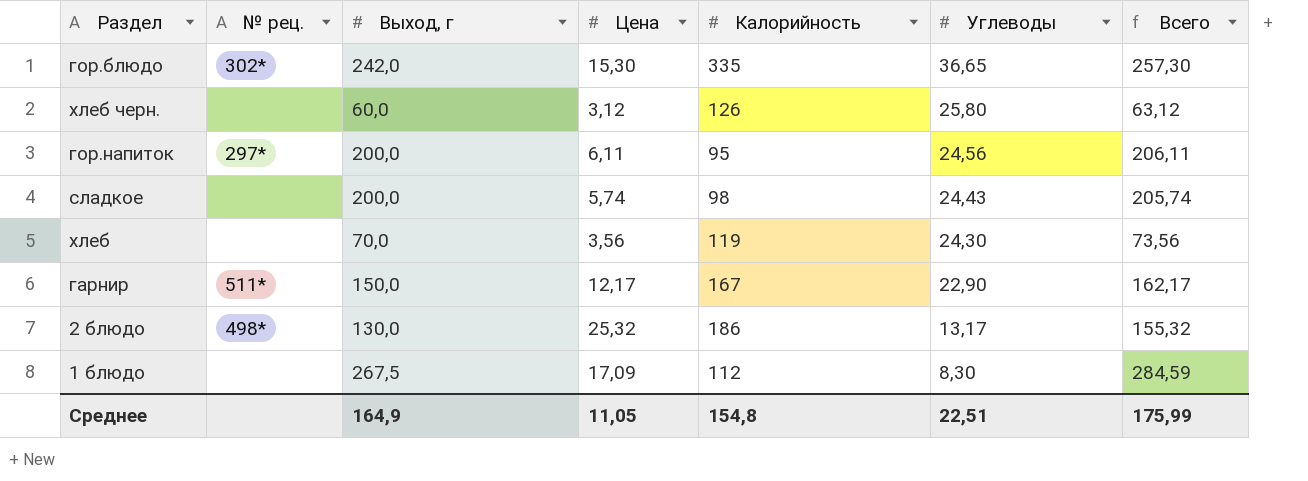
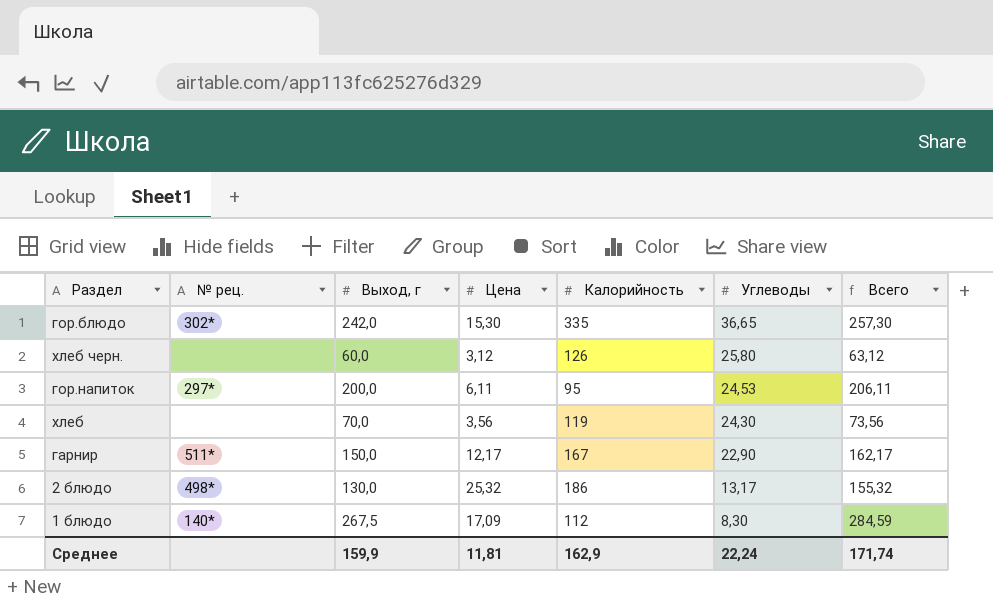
row сладкое: none | 200,0 | 5,74 | 98 | 24,43 | 205,74 -> none
гор.напиток | Углеводы: 24,56 -> 24,53
1 блюдо | № рец.: none -> 140*
Среднее | Выход, г: 164,9 -> 159,9
Среднее | Цена: 11,05 -> 11,81
Среднее | Калорийность: 154,8 -> 162,9
Среднее | Углеводы: 22,51 -> 22,24
Среднее | Всего: 175,99 -> 171,74

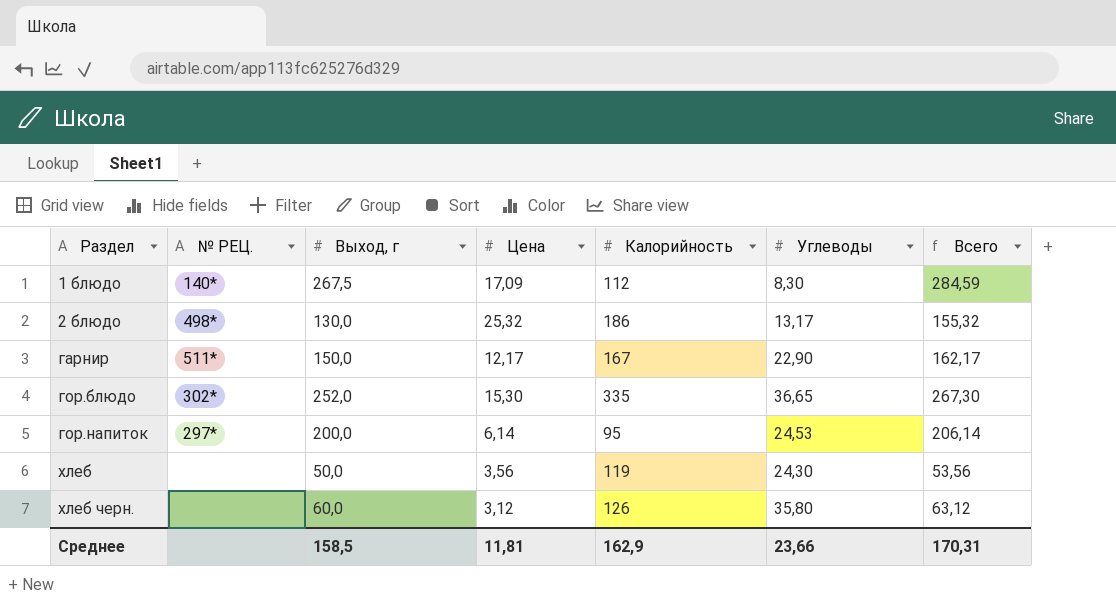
row order: Углеводы descending -> Раздел ascending
column name: № рец. -> № РЕЦ.
гор.блюдо | Выход, г: 242,0 -> 252,0
гор.блюдо | Всего: 257,30 -> 267,30
гор.напиток | Цена: 6,11 -> 6,14
гор.напиток | Всего: 206,11 -> 206,14
хлеб | Выход, г: 70,0 -> 50,0
хлеб | Всего: 73,56 -> 53,56
хлеб черн. | Углеводы: 25,80 -> 35,80
Среднее | Выход, г: 159,9 -> 158,5
Среднее | Углеводы: 22,24 -> 23,66
Среднее | Всего: 171,74 -> 170,31

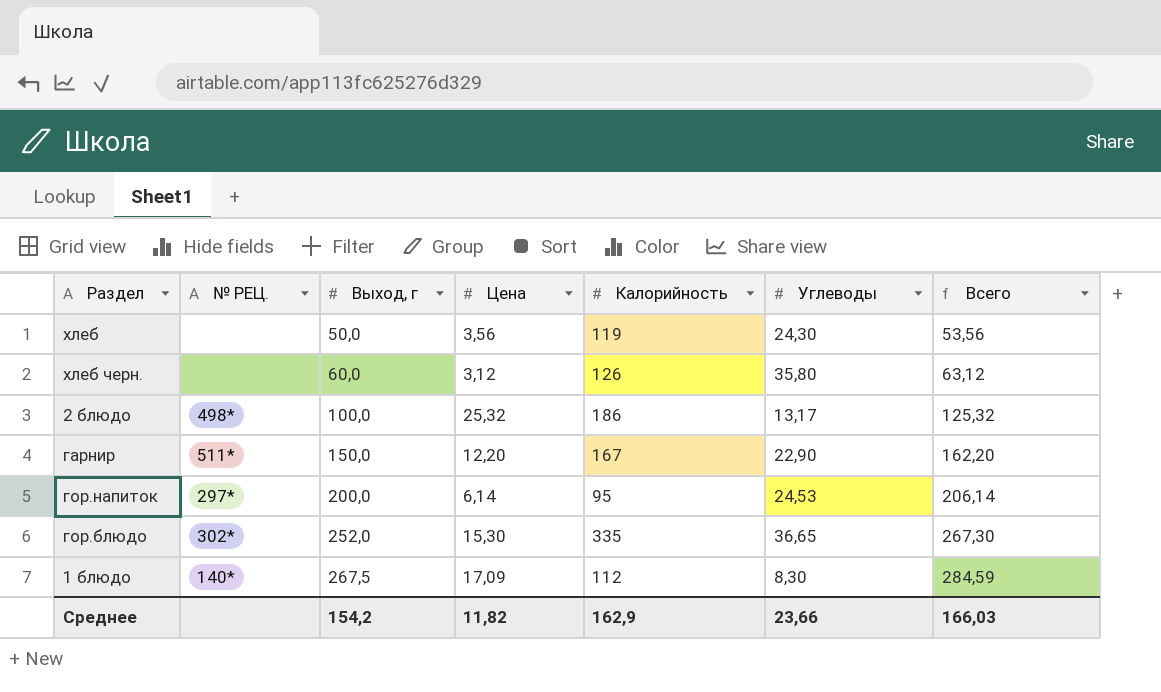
row order: Раздел ascending -> Выход, г ascending
2 блюдо | Выход, г: 130,0 -> 100,0
2 блюдо | Всего: 155,32 -> 125,32
гарнир | Цена: 12,17 -> 12,20
гарнир | Всего: 162,17 -> 162,20
Среднее | Выход, г: 158,5 -> 154,2
Среднее | Цена: 11,81 -> 11,82
Среднее | Всего: 170,31 -> 166,03

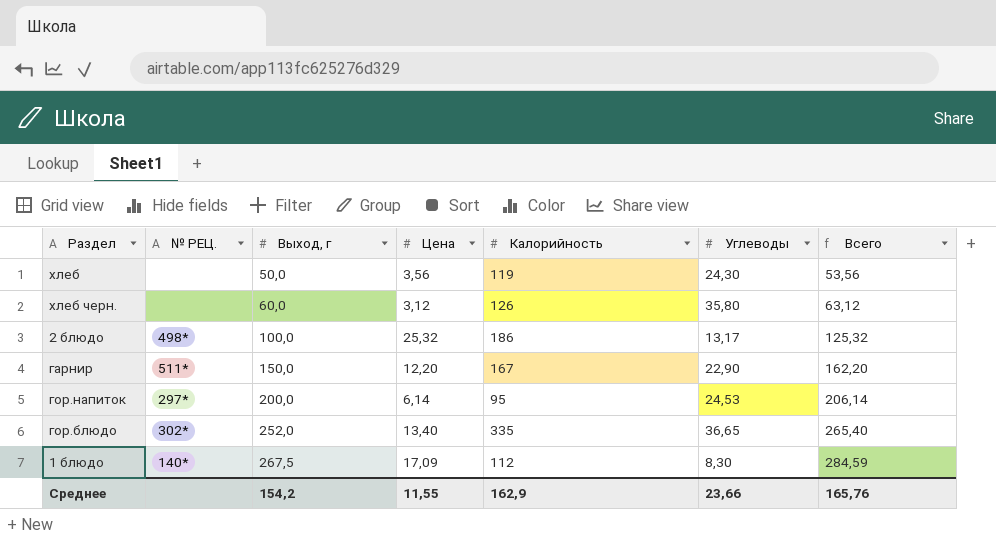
гор.блюдо | Цена: 15,30 -> 13,40
гор.блюдо | Всего: 267,30 -> 265,40
Среднее | Цена: 11,82 -> 11,55
Среднее | Всего: 166,03 -> 165,76

